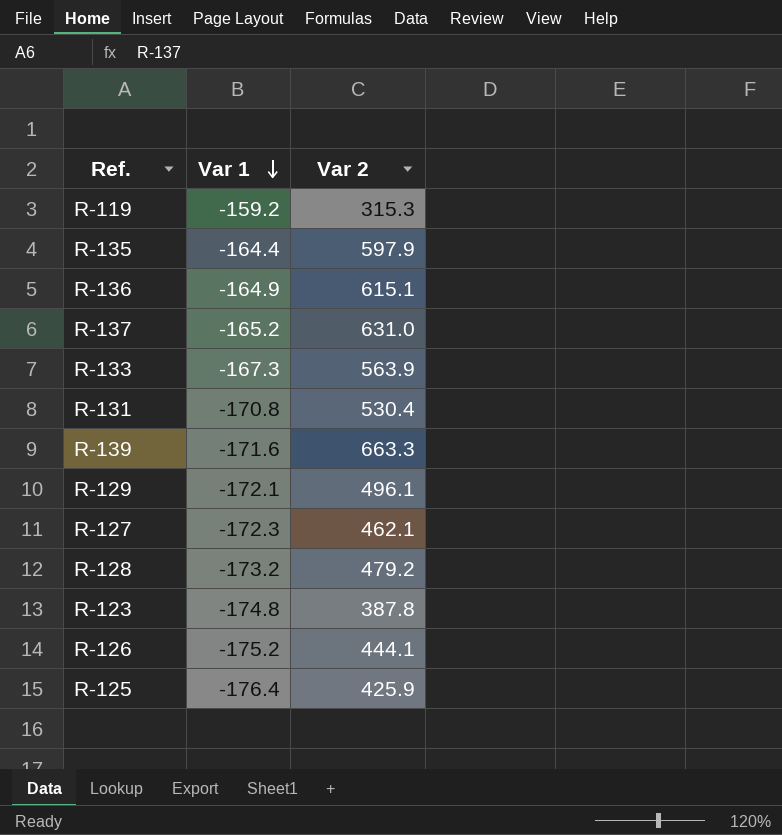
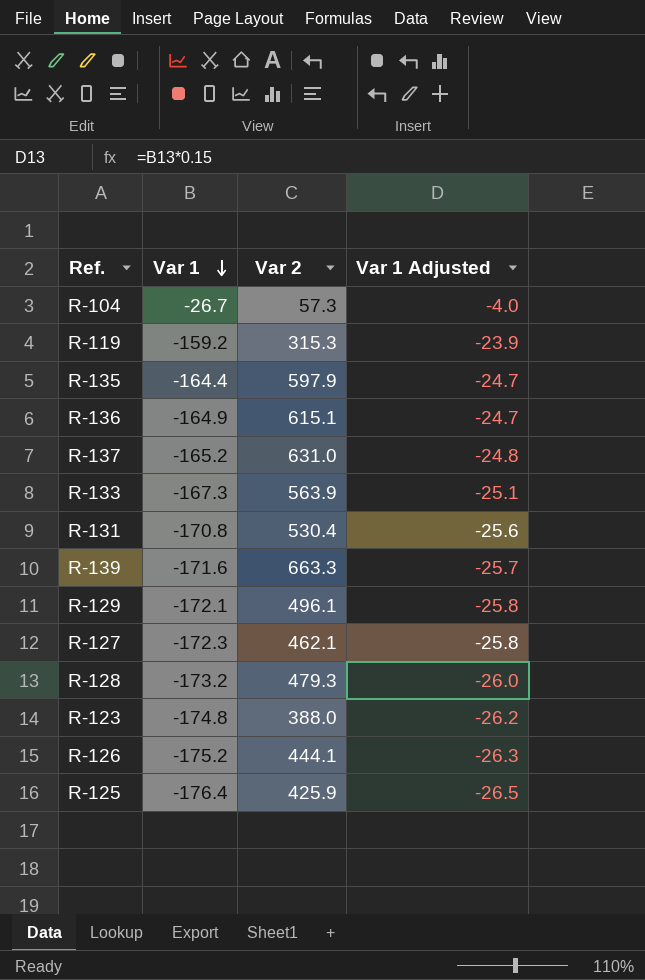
column Var 1 Adjusted | formula: none -> [Var 1] * 0.15
row R-104: none -> -26.7 | 57.3 | -4.0
R-128 | Var 2: 479.2 -> 479.3
R-123 | Var 2: 387.8 -> 388.0

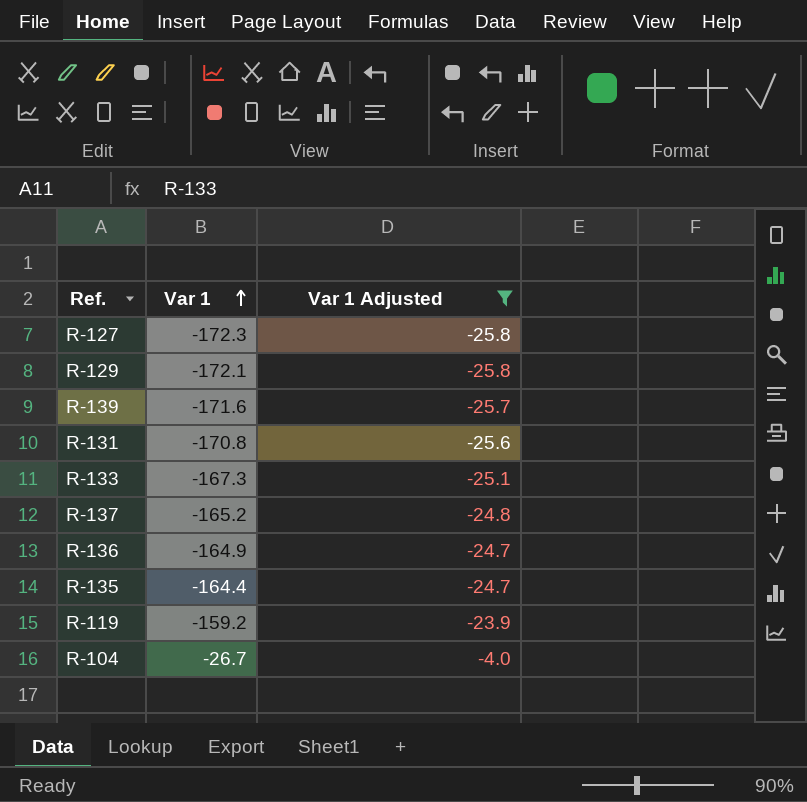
filter: none -> Var 1 Adjusted >= -25.8
row order: Var 1 descending -> Var 1 ascending
column Var 2 | position: 3 -> none

